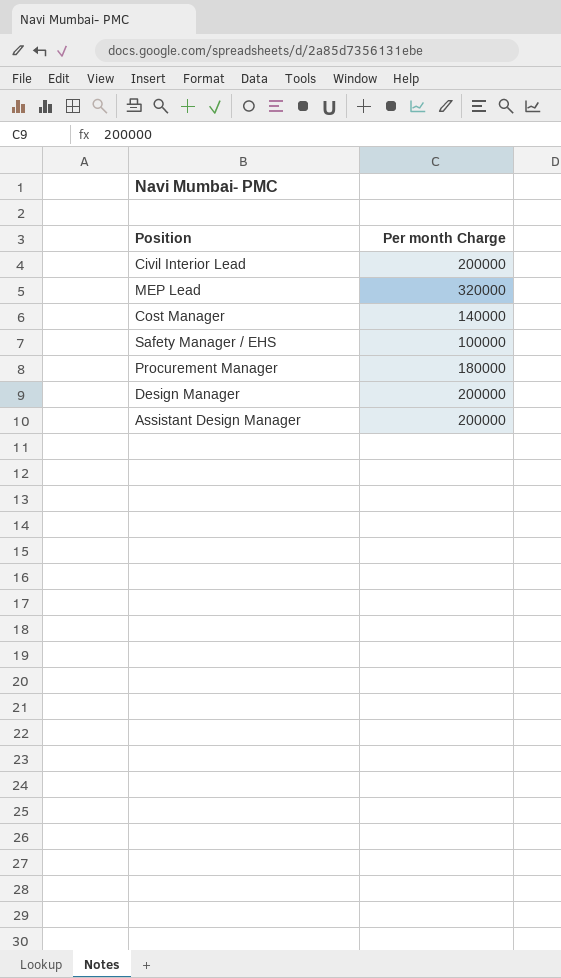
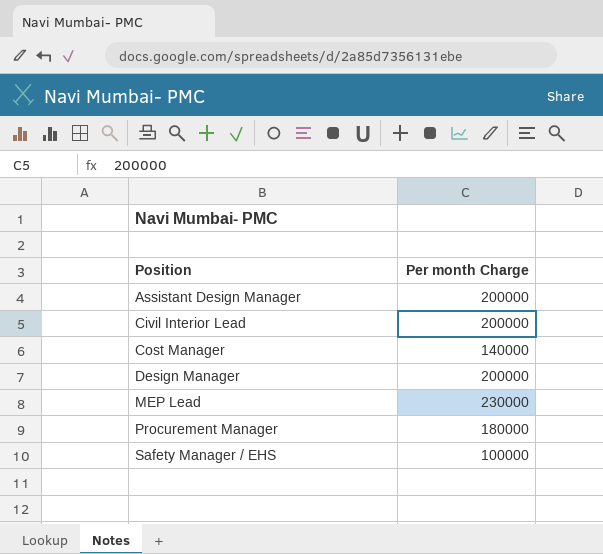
row order: none -> Position ascending
MEP Lead | Per month Charge: 320000 -> 230000

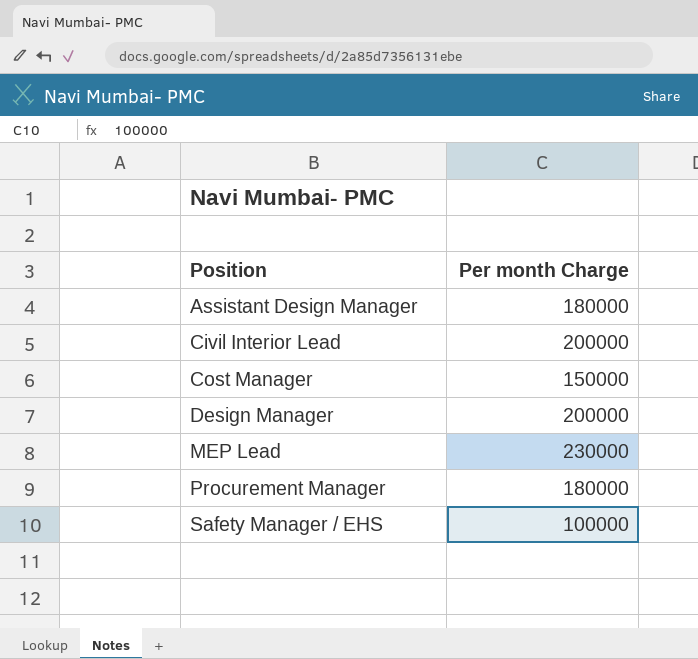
Assistant Design Manager | Per month Charge: 200000 -> 180000
Cost Manager | Per month Charge: 140000 -> 150000

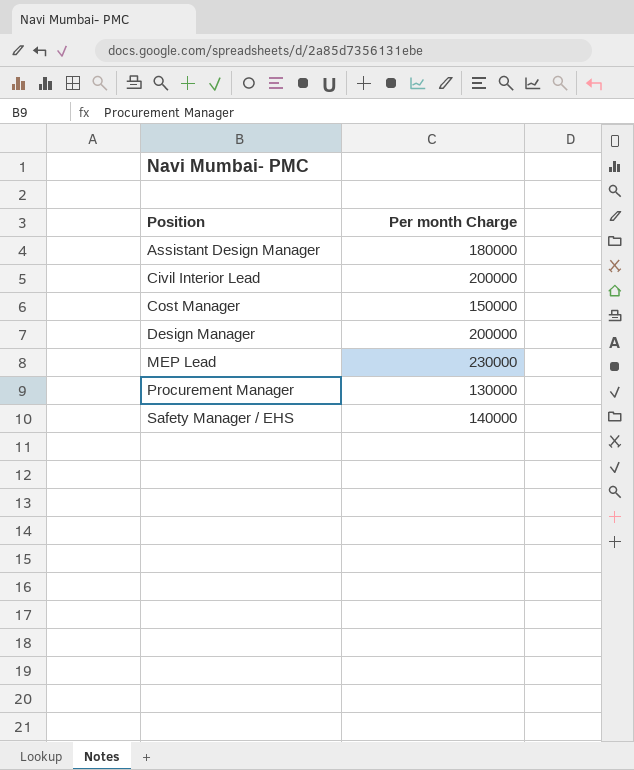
Procurement Manager | Per month Charge: 180000 -> 130000
Safety Manager / EHS | Per month Charge: 100000 -> 140000

